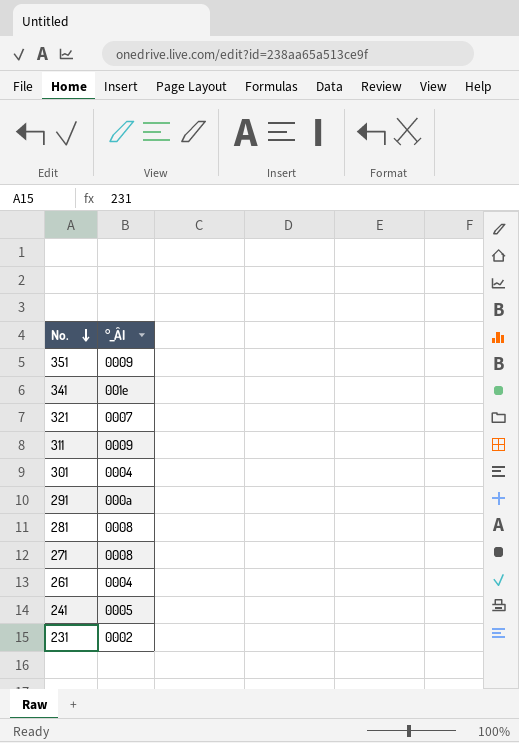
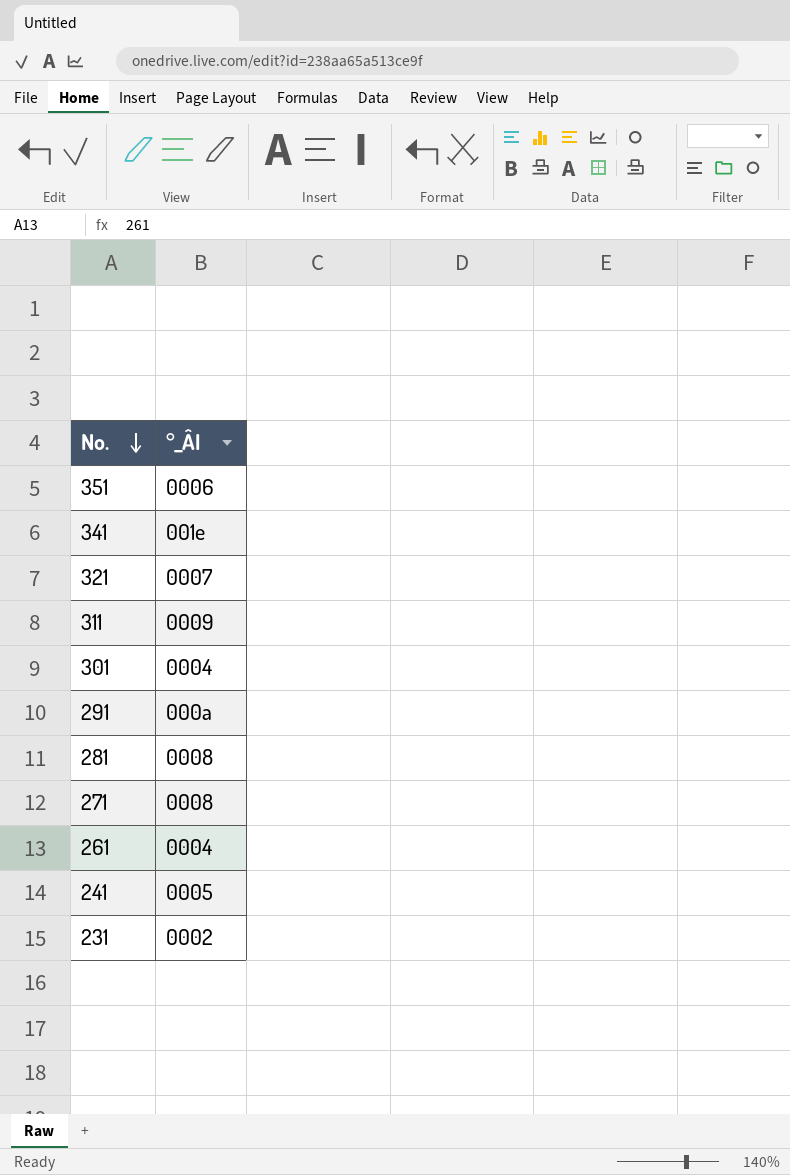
351 | °_ÂI: 0009 -> 0006

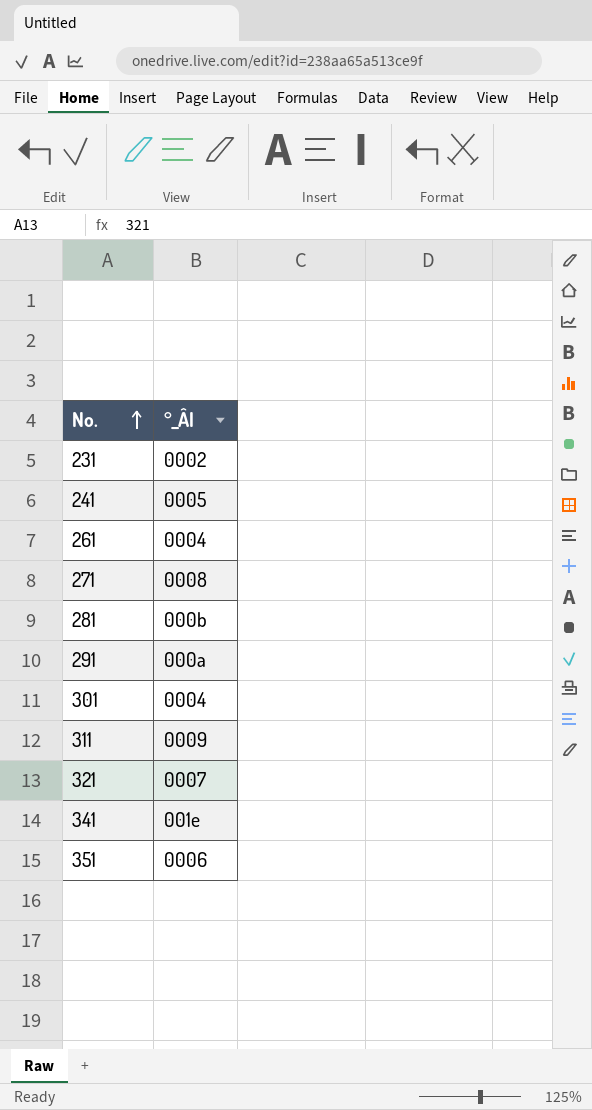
row order: No. descending -> No. ascending
281 | °_ÂI: 0008 -> 000b

